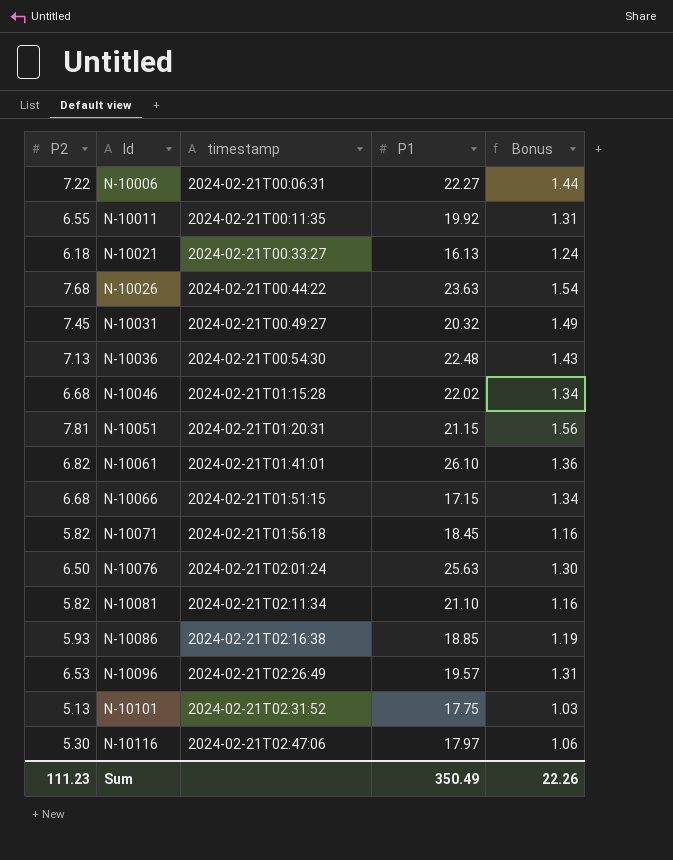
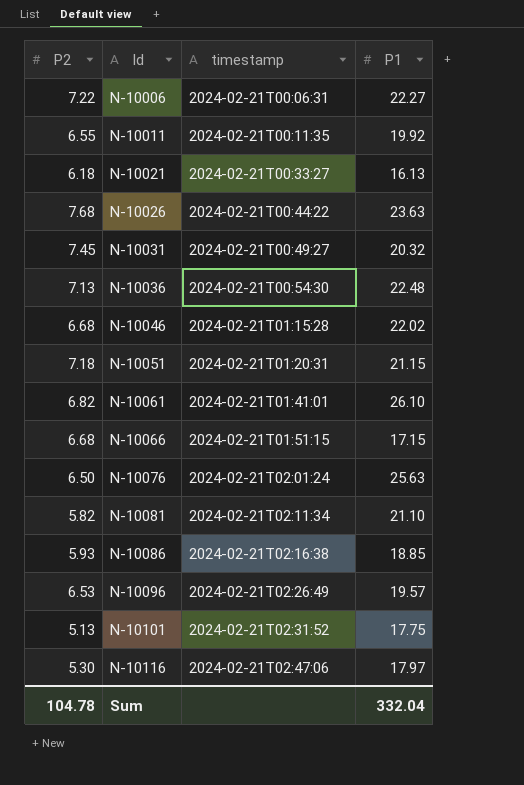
column Bonus | formula: [P2] * 0.2 -> none
row N-10071: 5.82 | 2024-02-21T01:56:18 | 18.45 | 1.16 -> none
N-10051 | P2: 7.81 -> 7.18
Sum | P2: 111.23 -> 104.78
Sum | P1: 350.49 -> 332.04

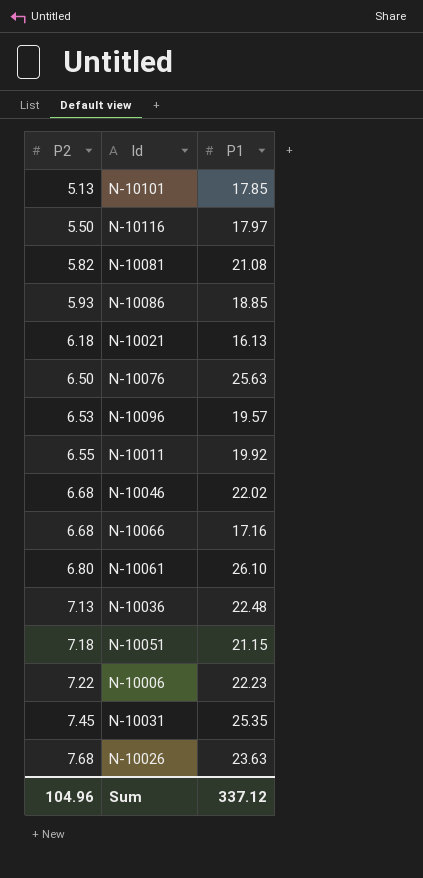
row order: Id ascending -> P2 ascending
column timestamp | position: 3 -> none
N-10101 | P1: 17.75 -> 17.85
N-10116 | P2: 5.30 -> 5.50
N-10081 | P1: 21.10 -> 21.08
N-10066 | P1: 17.15 -> 17.16
N-10061 | P2: 6.82 -> 6.80
N-10006 | P1: 22.27 -> 22.23
N-10031 | P1: 20.32 -> 25.35
Sum | P2: 104.78 -> 104.96
Sum | P1: 332.04 -> 337.12

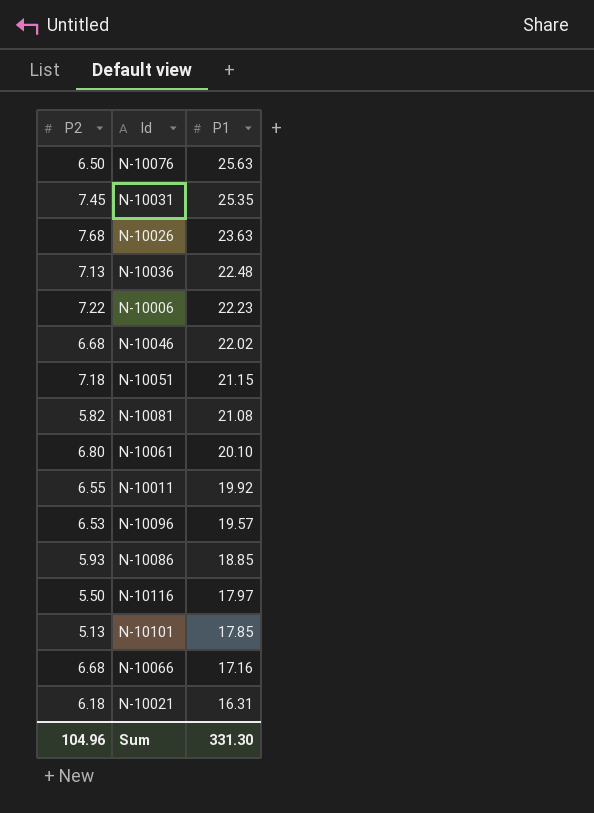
row order: P2 ascending -> P1 descending
N-10061 | P1: 26.10 -> 20.10
N-10021 | P1: 16.13 -> 16.31
Sum | P1: 337.12 -> 331.30

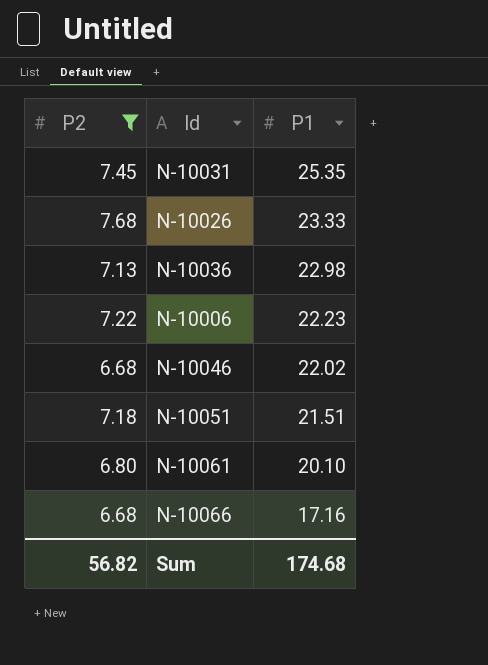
filter: none -> P2 >= 6.68
N-10026 | P1: 23.63 -> 23.33
N-10036 | P1: 22.48 -> 22.98
N-10051 | P1: 21.15 -> 21.51
Sum | P2: 104.96 -> 56.82
Sum | P1: 331.30 -> 174.68

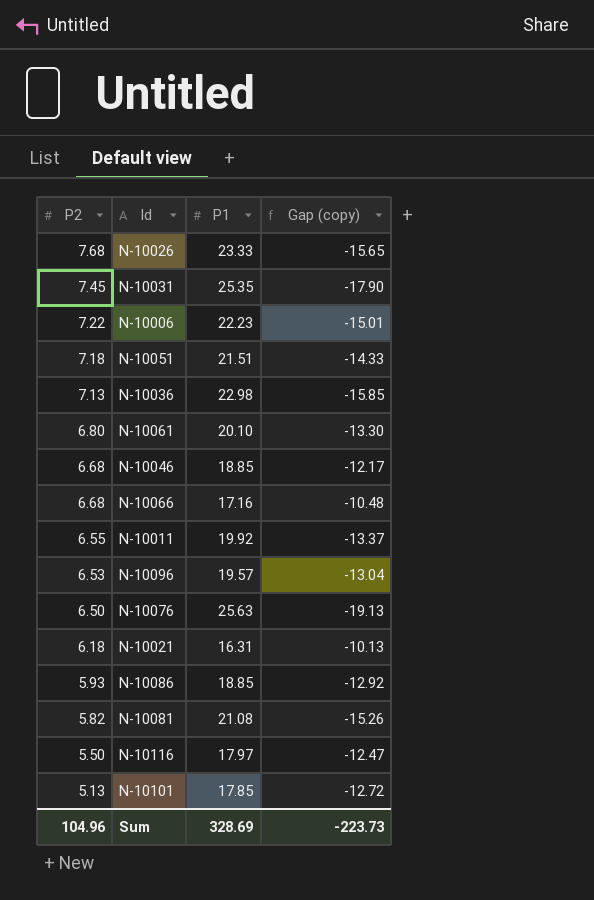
filter: P2 >= 6.68 -> none
row order: P1 descending -> P2 descending
column Gap (copy) | formula: none -> [P2] - [P1]
N-10046 | P1: 22.02 -> 18.85
Sum | P2: 56.82 -> 104.96
Sum | P1: 174.68 -> 328.69

